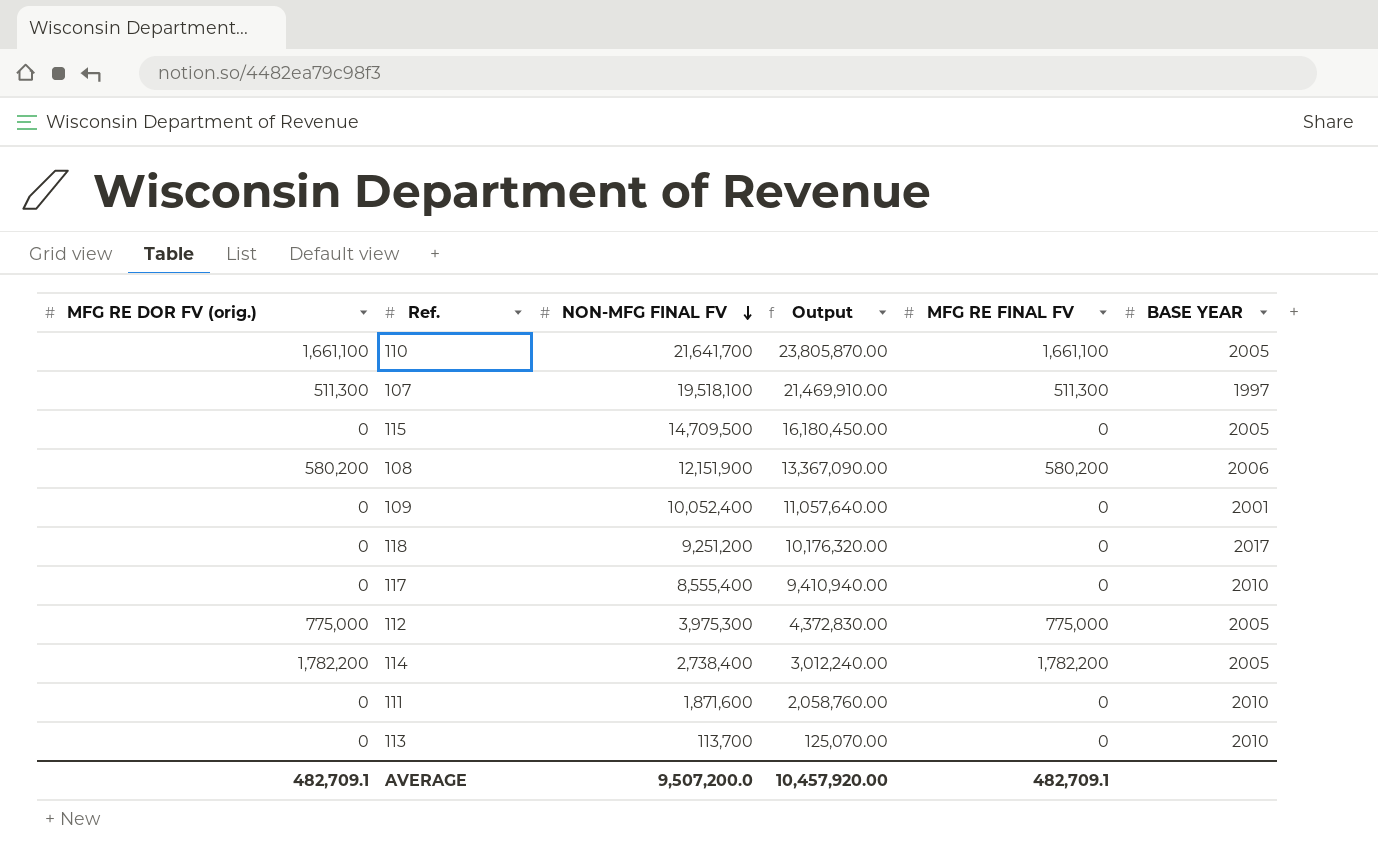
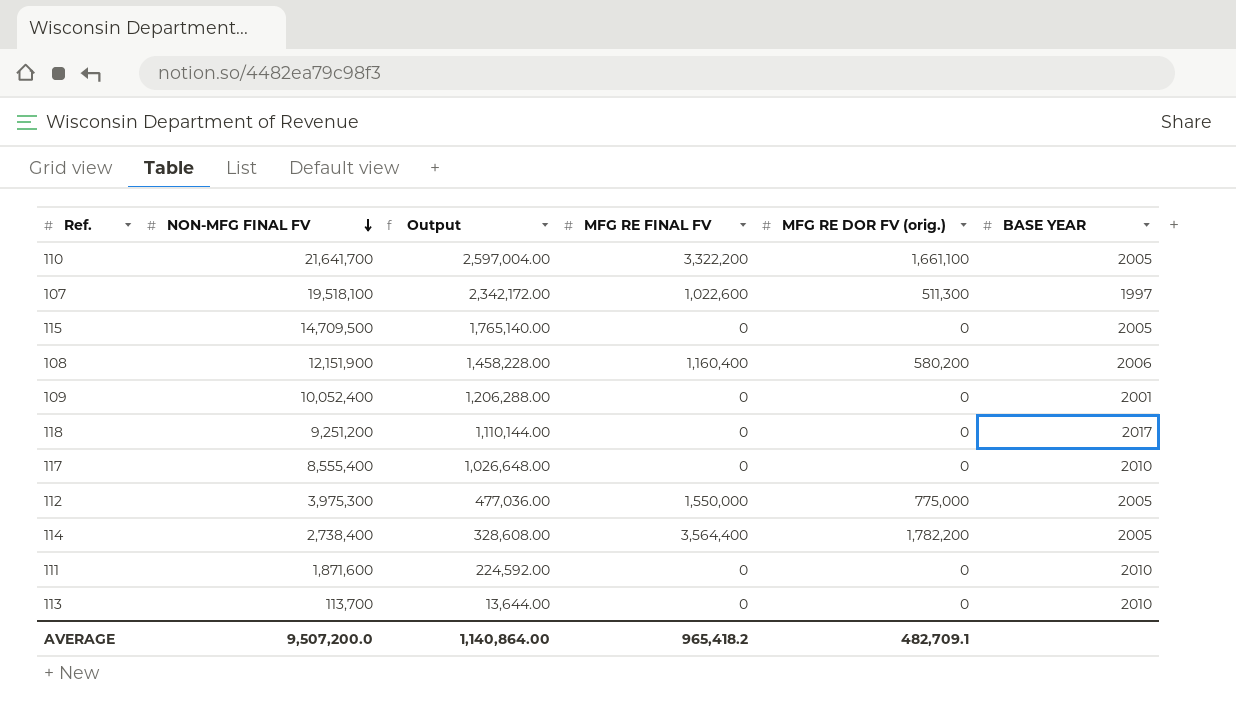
column Output | formula: [NON-MFG FINAL FV] * 1.1 -> [NON-MFG FINAL FV] * 0.12
column MFG RE DOR FV (orig.) | position: 1 -> 5
110 | MFG RE FINAL FV: 1,661,100 -> 3,322,200
107 | MFG RE FINAL FV: 511,300 -> 1,022,600
108 | MFG RE FINAL FV: 580,200 -> 1,160,400
112 | MFG RE FINAL FV: 775,000 -> 1,550,000
114 | MFG RE FINAL FV: 1,782,200 -> 3,564,400
AVERAGE | Output: 10,457,920.00 -> 1,140,864.00
AVERAGE | MFG RE FINAL FV: 482,709.1 -> 965,418.2

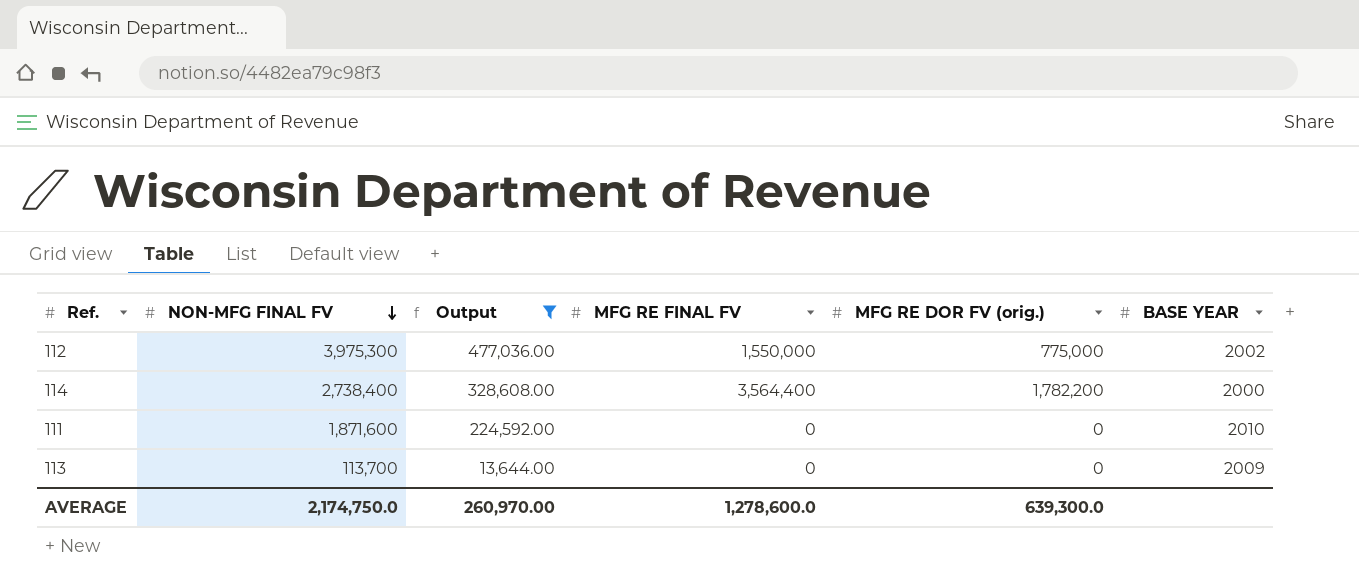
filter: none -> Output <= 477,036.00
112 | BASE YEAR: 2005 -> 2002
114 | BASE YEAR: 2005 -> 2000
113 | BASE YEAR: 2010 -> 2009
AVERAGE | NON-MFG FINAL FV: 9,507,200.0 -> 2,174,750.0
AVERAGE | Output: 1,140,864.00 -> 260,970.00
AVERAGE | MFG RE FINAL FV: 965,418.2 -> 1,278,600.0
AVERAGE | MFG RE DOR FV (orig.): 482,709.1 -> 639,300.0

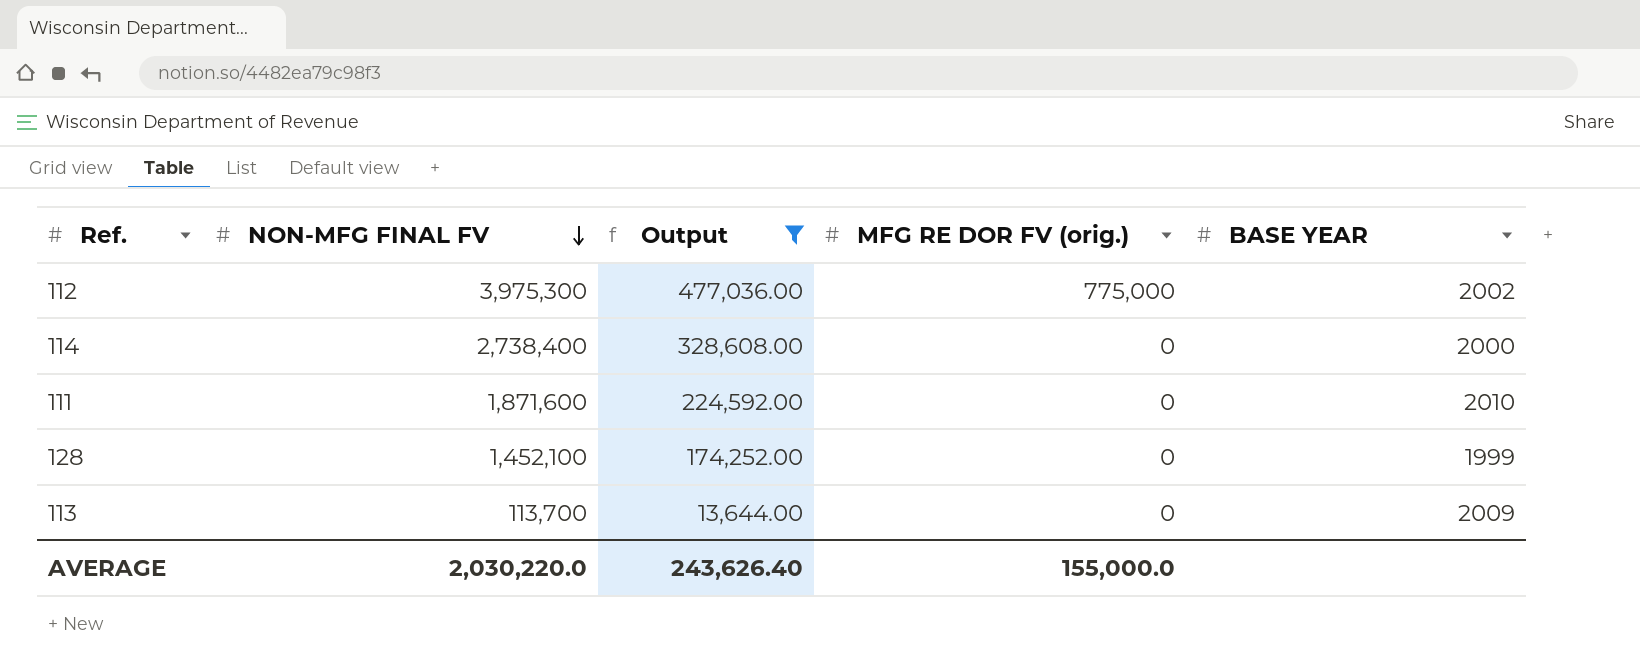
column MFG RE FINAL FV | position: 4 -> none
114 | MFG RE DOR FV (orig.): 1,782,200 -> 0
row 128: none -> 1,452,100 | 174,252.00 | 0 | 1999
AVERAGE | NON-MFG FINAL FV: 2,174,750.0 -> 2,030,220.0
AVERAGE | Output: 260,970.00 -> 243,626.40
AVERAGE | MFG RE DOR FV (orig.): 639,300.0 -> 155,000.0

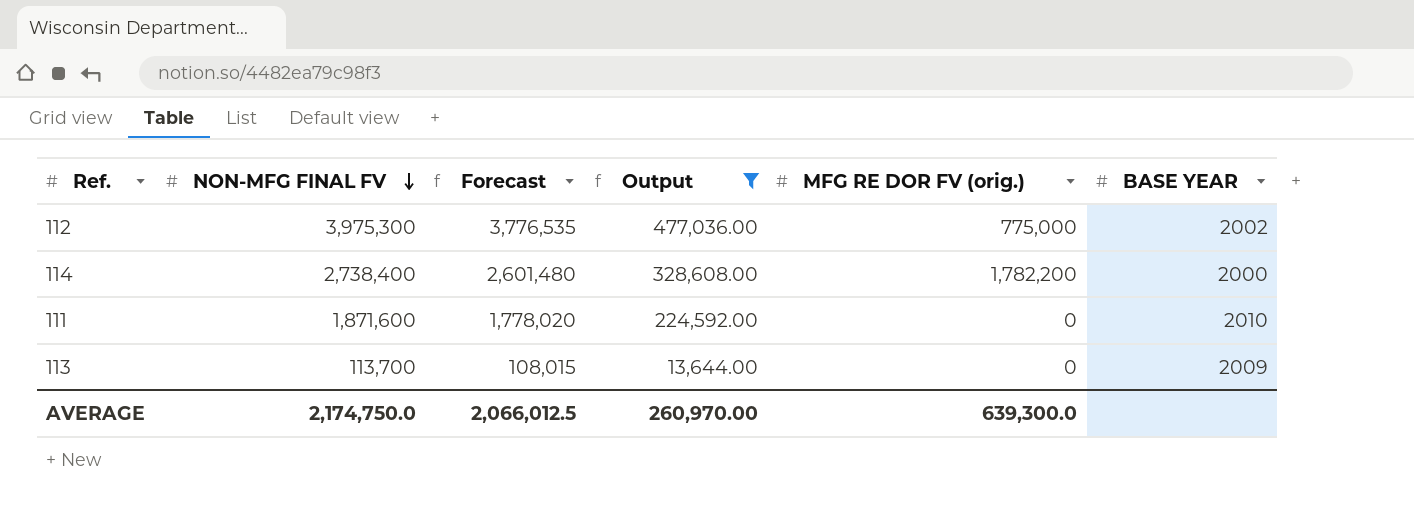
column Forecast | formula: none -> [NON-MFG FINAL FV] * 0.95
row 128: 1,452,100 | 174,252.00 | 0 | 1999 -> none
114 | MFG RE DOR FV (orig.): 0 -> 1,782,200
AVERAGE | NON-MFG FINAL FV: 2,030,220.0 -> 2,174,750.0
AVERAGE | Output: 243,626.40 -> 260,970.00
AVERAGE | MFG RE DOR FV (orig.): 155,000.0 -> 639,300.0

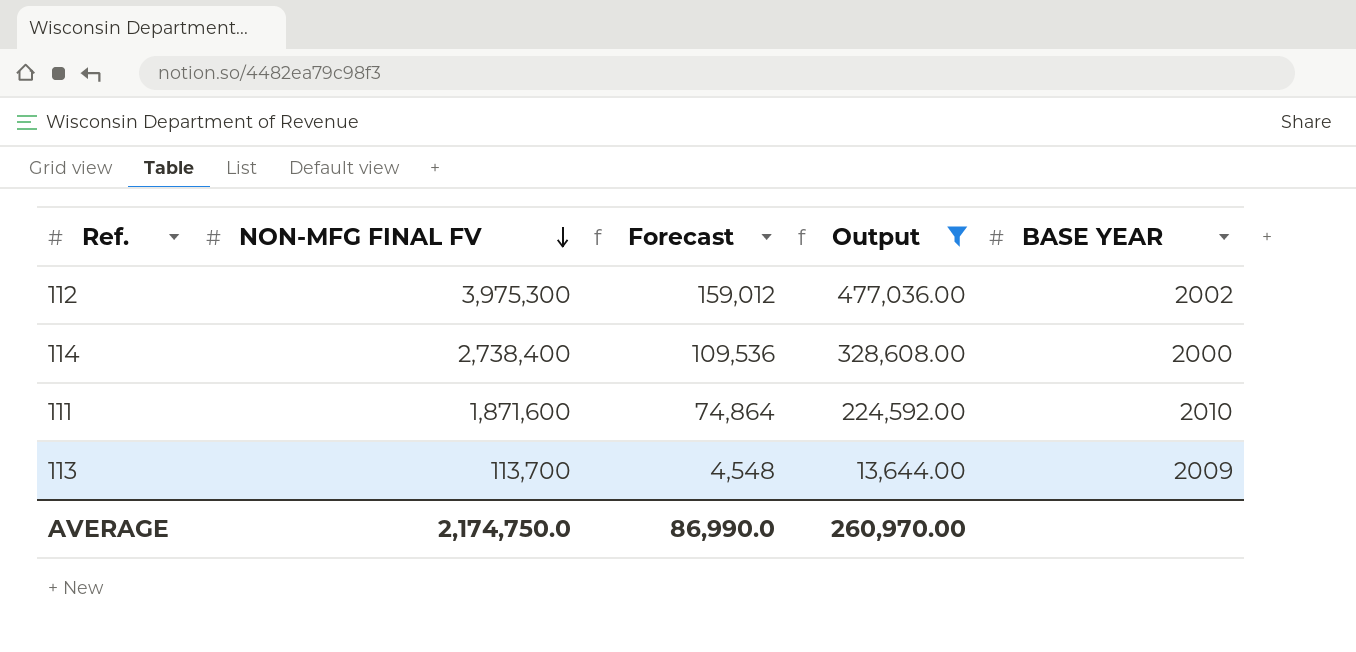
column MFG RE DOR FV (orig.) | position: 5 -> none
column Forecast | formula: [NON-MFG FINAL FV] * 0.95 -> [NON-MFG FINAL FV] * 0.04
AVERAGE | Forecast: 2,066,012.5 -> 86,990.0

